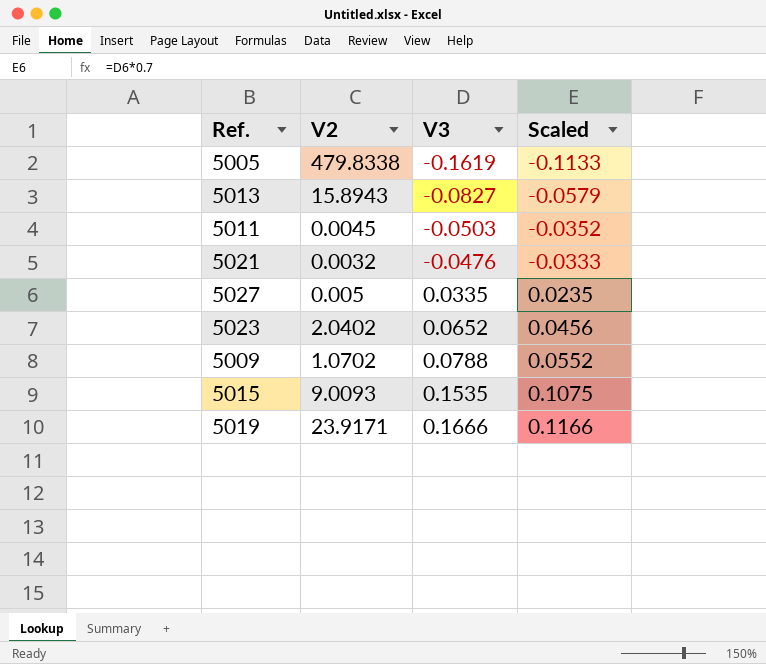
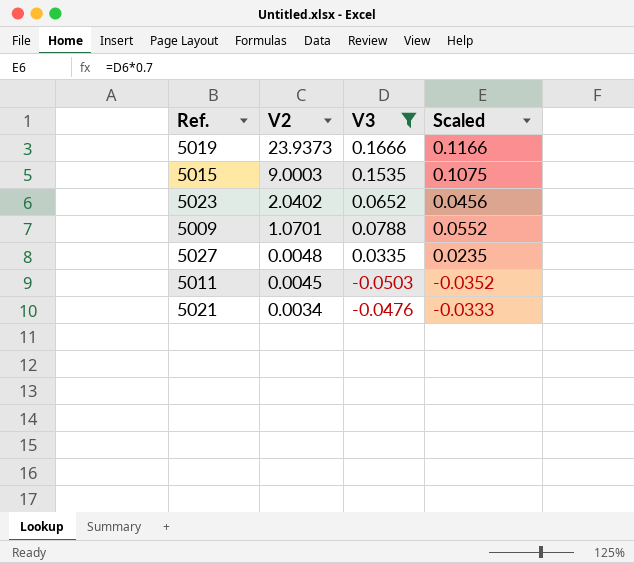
filter: none -> V3 >= -0.0503
row order: V3 ascending -> V2 descending
5019 | V2: 23.9171 -> 23.9373
5015 | V2: 9.0093 -> 9.0003
5009 | V2: 1.0702 -> 1.0701
5027 | V2: 0.005 -> 0.0048
5021 | V2: 0.0032 -> 0.0034

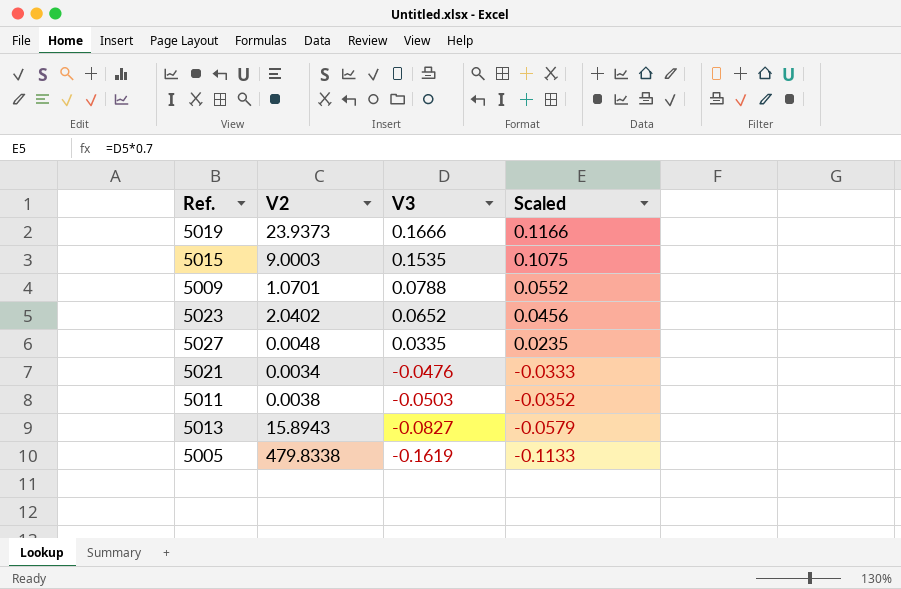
filter: V3 >= -0.0503 -> none
row order: V2 descending -> V3 descending
5011 | V2: 0.0045 -> 0.0038

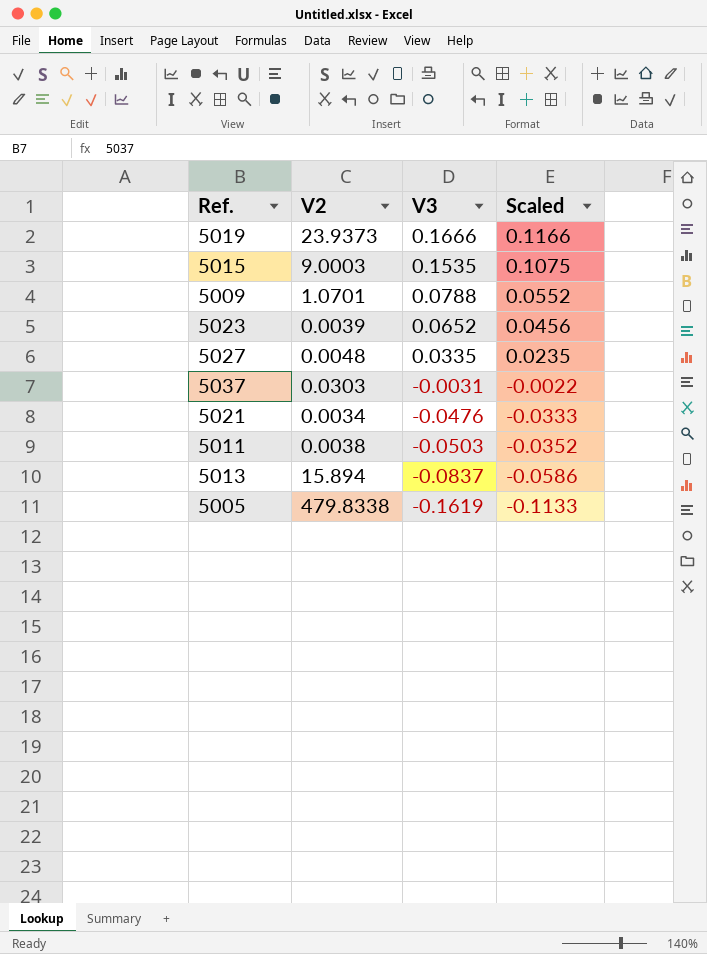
5023 | V2: 2.0402 -> 0.0039
row 5037: none -> 0.0303 | -0.0031 | -0.0022
5013 | V2: 15.8943 -> 15.894
5013 | V3: -0.0827 -> -0.0837
5013 | Scaled: -0.0579 -> -0.0586

